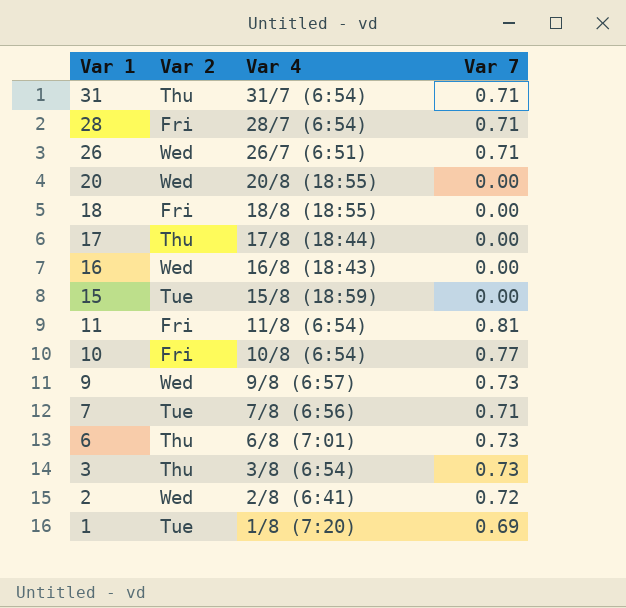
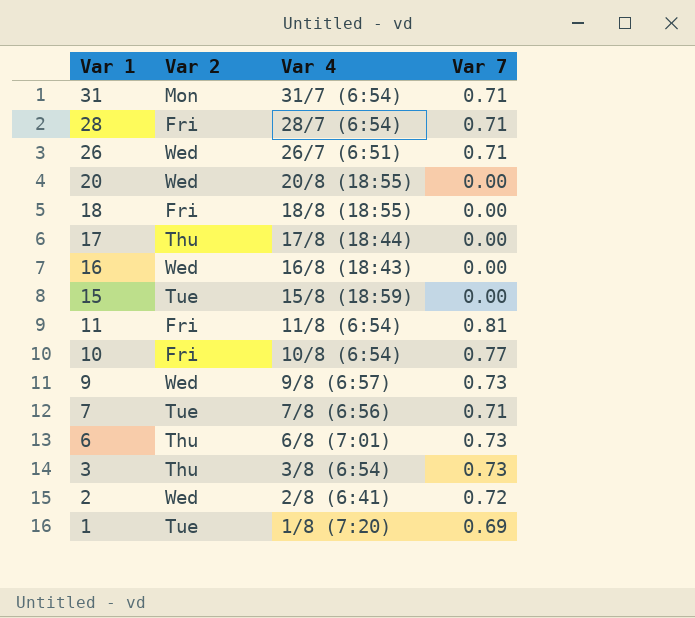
31 | Var 2: Thu -> Mon

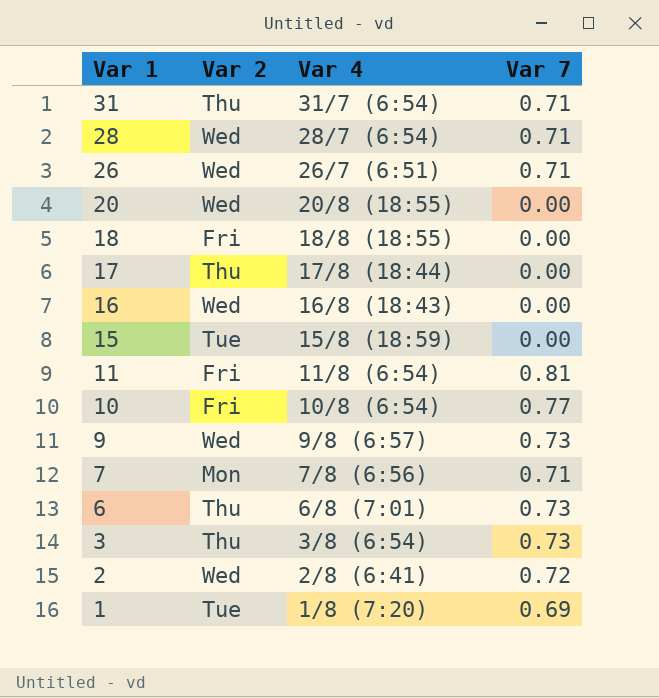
31 | Var 2: Mon -> Thu
28 | Var 2: Fri -> Wed
7 | Var 2: Tue -> Mon

